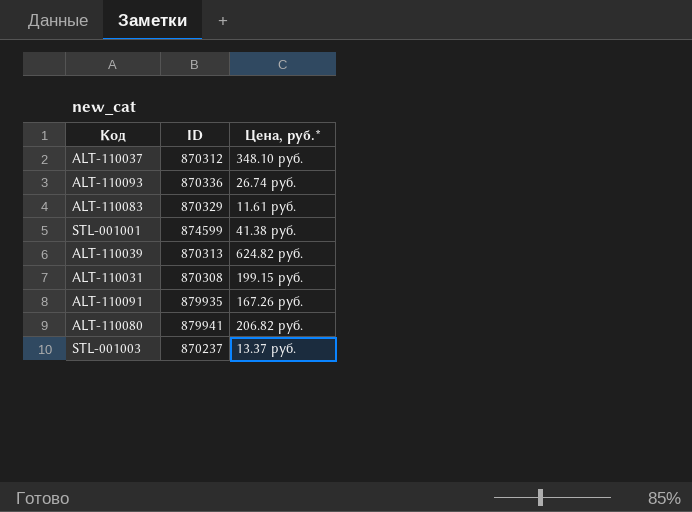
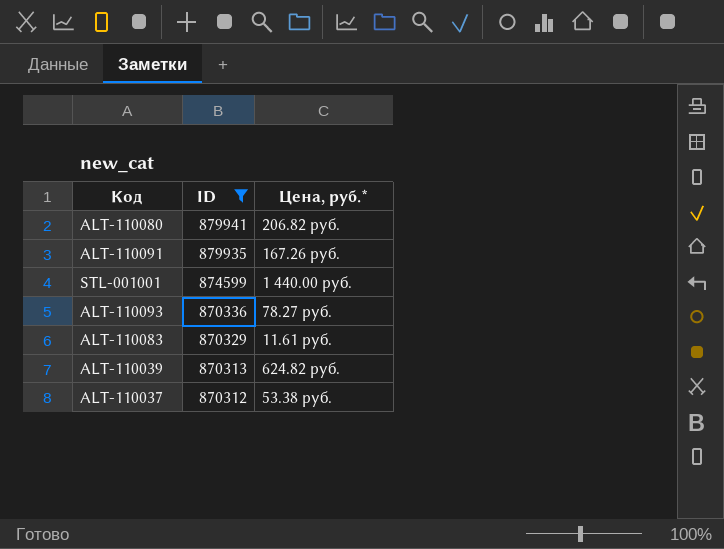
filter: none -> ID >= 870312
row order: none -> ID descending
STL-001001 | Цена, руб.*: 41.38 руб. -> 1 440.00 руб.
ALT-110093 | Цена, руб.*: 26.74 руб. -> 78.27 руб.
ALT-110037 | Цена, руб.*: 348.10 руб. -> 53.38 руб.

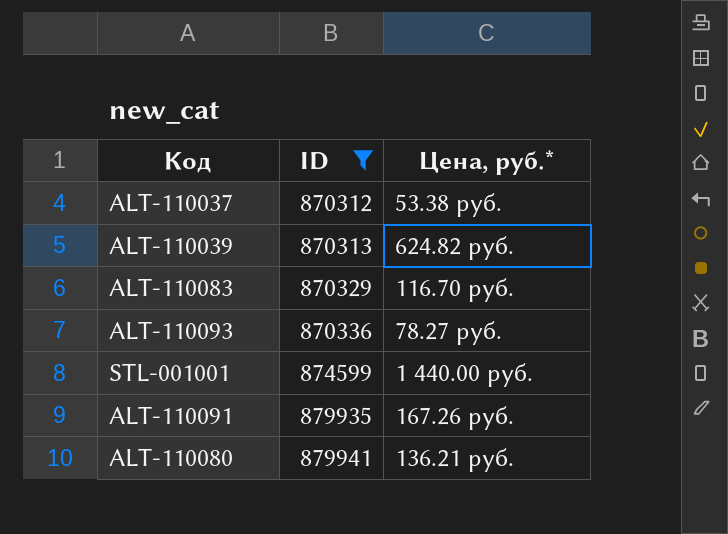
row order: ID descending -> ID ascending
ALT-110083 | Цена, руб.*: 11.61 руб. -> 116.70 руб.
ALT-110080 | Цена, руб.*: 206.82 руб. -> 136.21 руб.

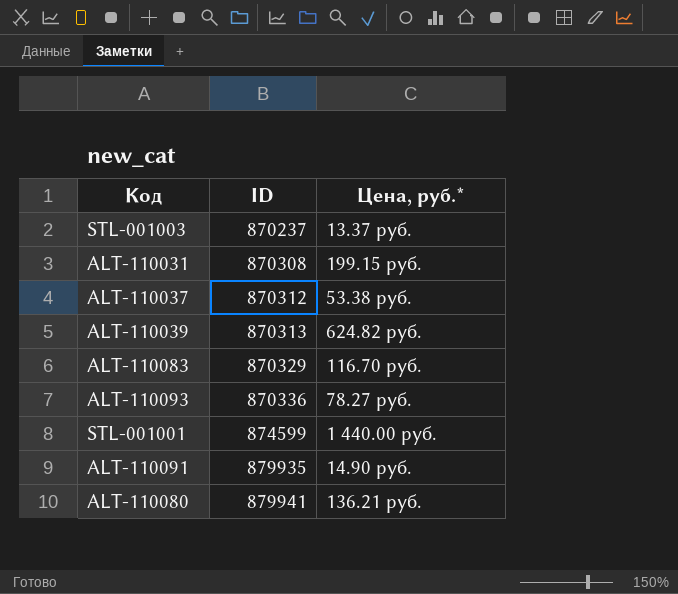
filter: ID >= 870312 -> none
ALT-110091 | Цена, руб.*: 167.26 руб. -> 14.90 руб.

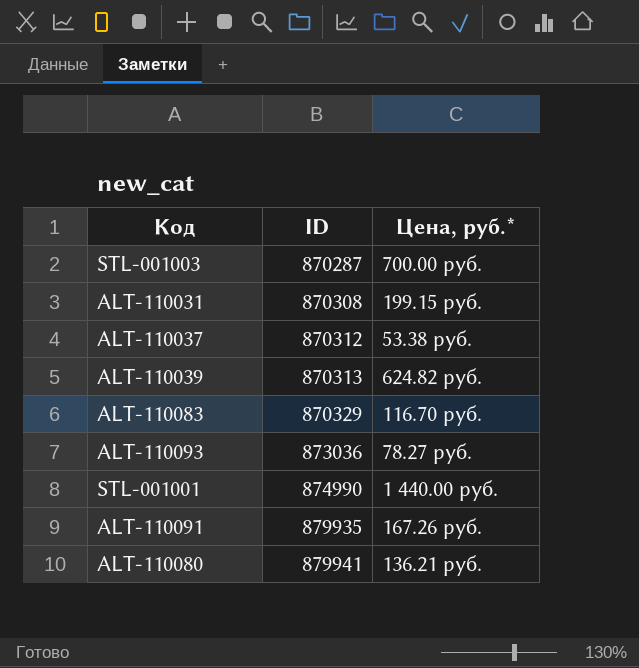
STL-001003 | ID: 870237 -> 870287
STL-001003 | Цена, руб.*: 13.37 руб. -> 700.00 руб.
ALT-110093 | ID: 870336 -> 873036
STL-001001 | ID: 874599 -> 874990
ALT-110091 | Цена, руб.*: 14.90 руб. -> 167.26 руб.

